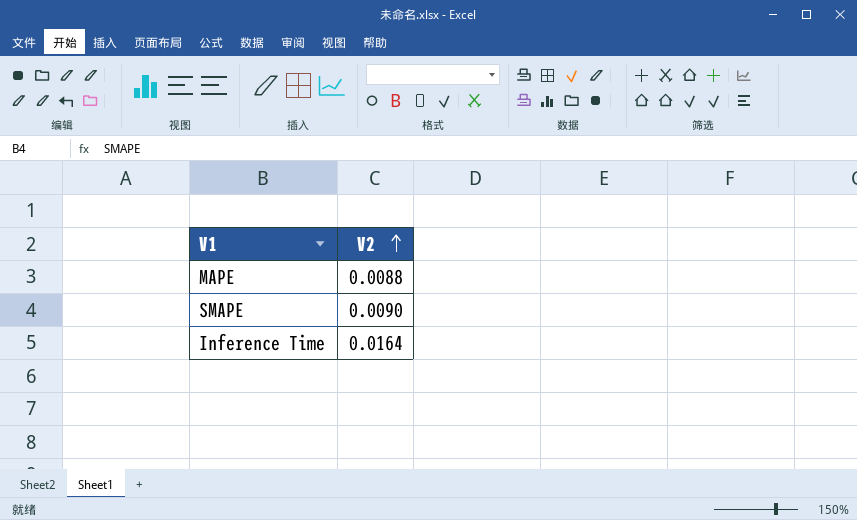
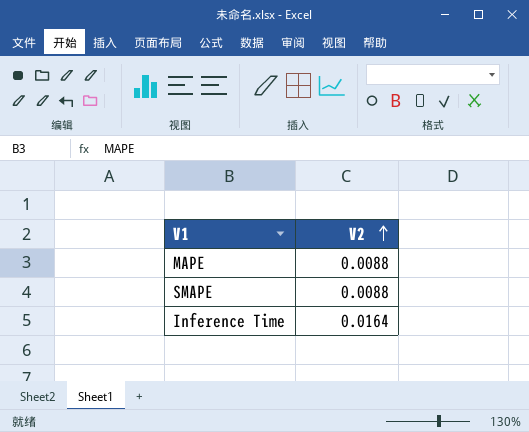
SMAPE | V2: 0.0090 -> 0.0088

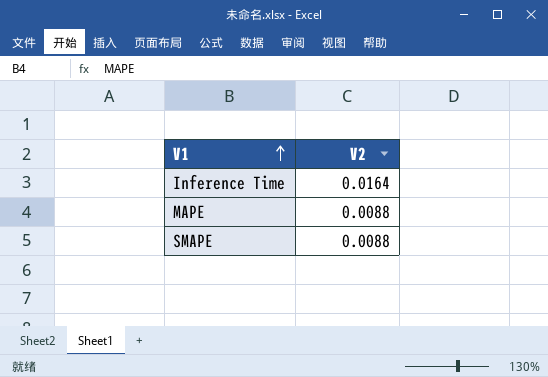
row order: V2 ascending -> V1 ascending

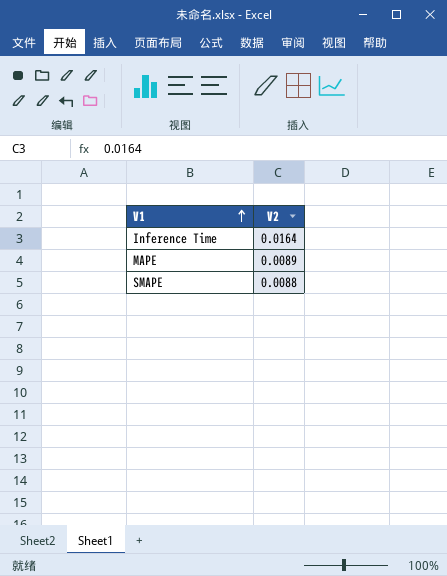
MAPE | V2: 0.0088 -> 0.0089

